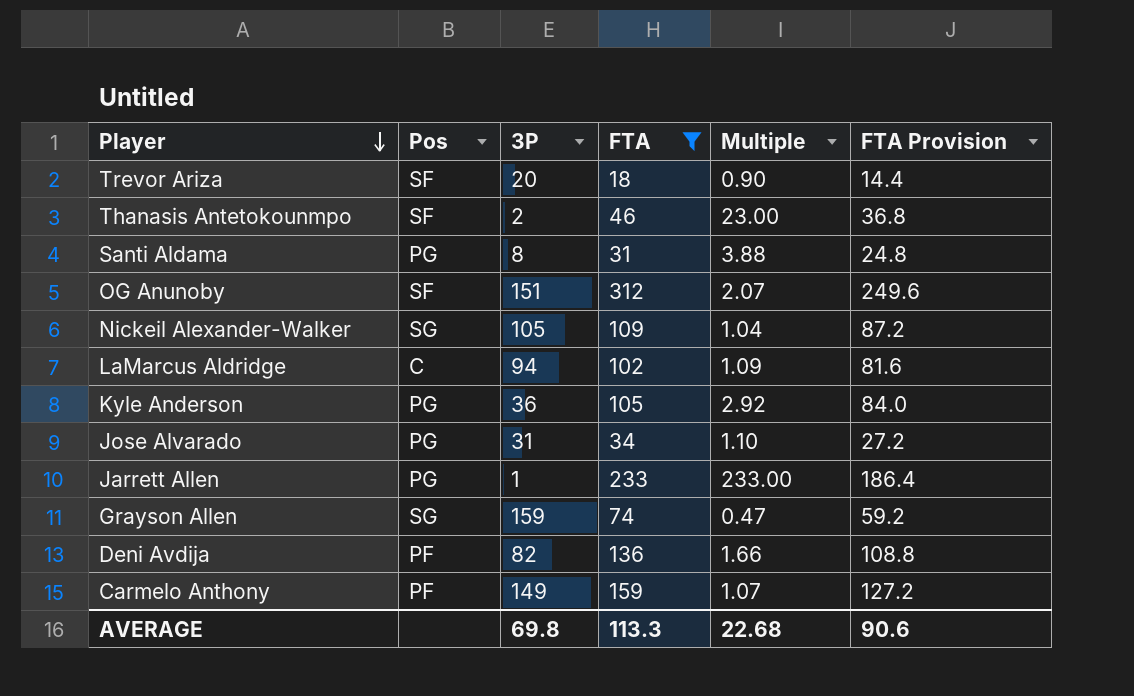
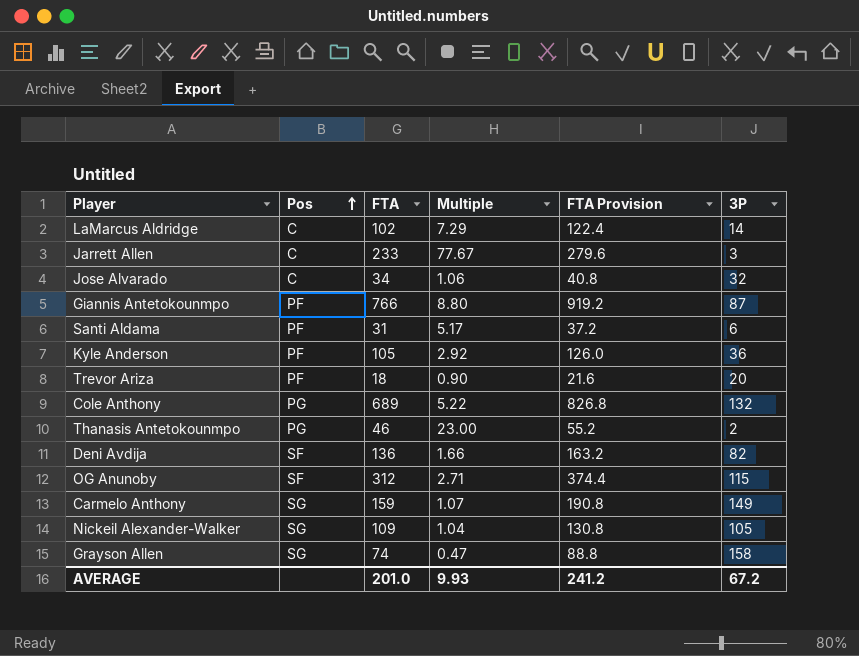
filter: FTA <= 312 -> none
row order: Player descending -> Pos ascending
column FTA Provision | formula: [FTA] * 0.8 -> [FTA] * 1.2
column 3P | position: 3 -> 6
LaMarcus Aldridge | Multiple: 1.09 -> 7.29
LaMarcus Aldridge | 3P: 94 -> 14
Jarrett Allen | Pos: PG -> C
Jarrett Allen | Multiple: 233.00 -> 77.67
Jarrett Allen | 3P: 1 -> 3
Jose Alvarado | Pos: PG -> C
Jose Alvarado | Multiple: 1.10 -> 1.06
Jose Alvarado | 3P: 31 -> 32
Santi Aldama | Pos: PG -> PF
Santi Aldama | Multiple: 3.88 -> 5.17
Santi Aldama | 3P: 8 -> 6
Kyle Anderson | Pos: PG -> PF
Trevor Ariza | Pos: SF -> PF
Thanasis Antetokounmpo | Pos: SF -> PG
Deni Avdija | Pos: PF -> SF
OG Anunoby | Multiple: 2.07 -> 2.71
OG Anunoby | 3P: 151 -> 115
Carmelo Anthony | Pos: PF -> SG
Grayson Allen | 3P: 159 -> 158
AVERAGE | FTA: 113.3 -> 201.0
AVERAGE | Multiple: 22.68 -> 9.93
AVERAGE | FTA Provision: 90.6 -> 241.2
AVERAGE | 3P: 69.8 -> 67.2

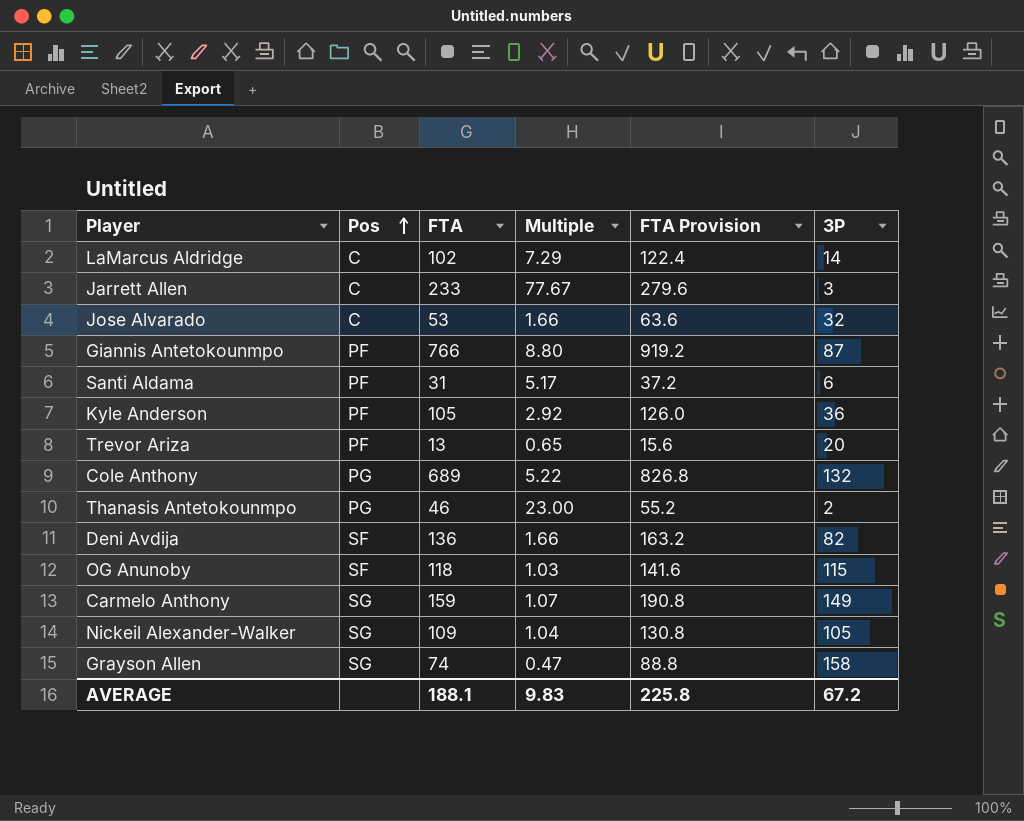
Jose Alvarado | FTA: 34 -> 53
Jose Alvarado | Multiple: 1.06 -> 1.66
Jose Alvarado | FTA Provision: 40.8 -> 63.6
Trevor Ariza | FTA: 18 -> 13
Trevor Ariza | Multiple: 0.90 -> 0.65
Trevor Ariza | FTA Provision: 21.6 -> 15.6
OG Anunoby | FTA: 312 -> 118
OG Anunoby | Multiple: 2.71 -> 1.03
OG Anunoby | FTA Provision: 374.4 -> 141.6
AVERAGE | FTA: 201.0 -> 188.1
AVERAGE | Multiple: 9.93 -> 9.83
AVERAGE | FTA Provision: 241.2 -> 225.8

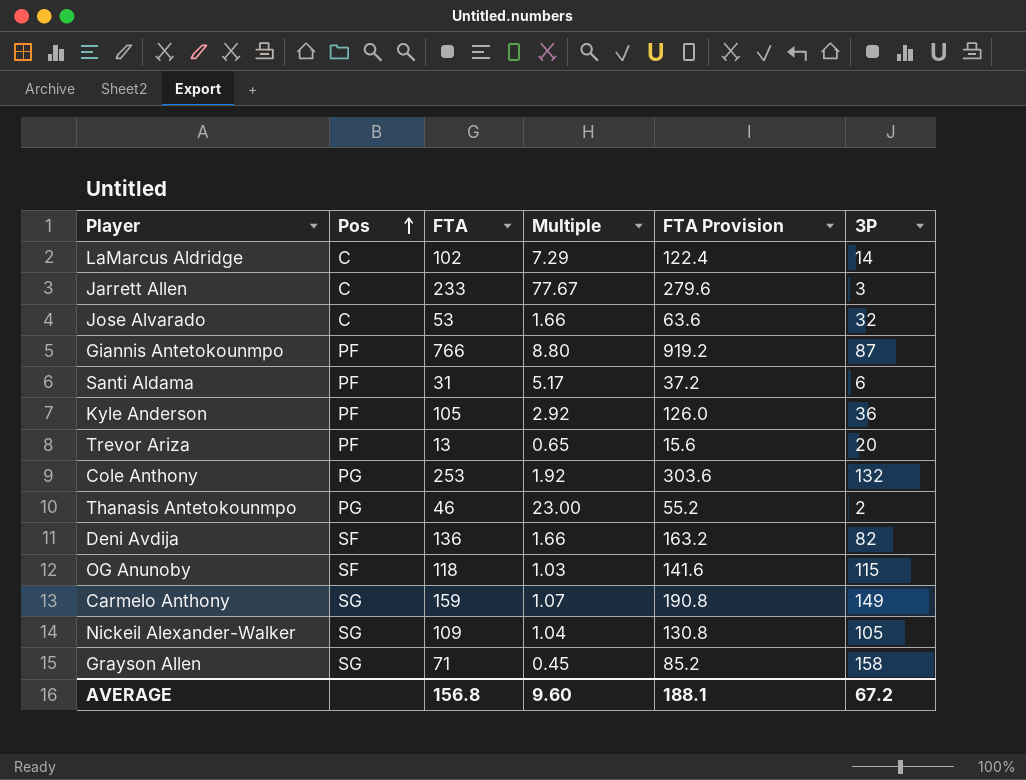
Cole Anthony | FTA: 689 -> 253
Cole Anthony | Multiple: 5.22 -> 1.92
Cole Anthony | FTA Provision: 826.8 -> 303.6
Grayson Allen | FTA: 74 -> 71
Grayson Allen | Multiple: 0.47 -> 0.45
Grayson Allen | FTA Provision: 88.8 -> 85.2
AVERAGE | FTA: 188.1 -> 156.8
AVERAGE | Multiple: 9.83 -> 9.60
AVERAGE | FTA Provision: 225.8 -> 188.1

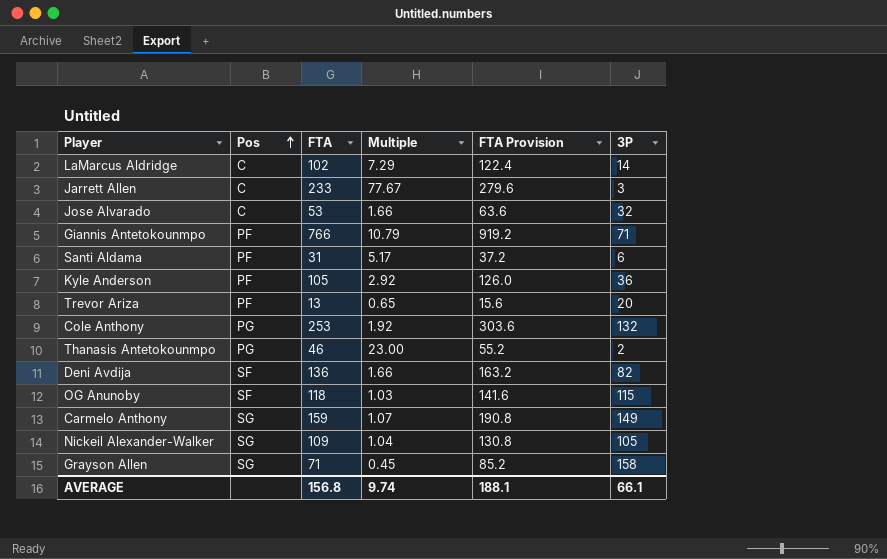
Giannis Antetokounmpo | Multiple: 8.80 -> 10.79
Giannis Antetokounmpo | 3P: 87 -> 71
AVERAGE | Multiple: 9.60 -> 9.74
AVERAGE | 3P: 67.2 -> 66.1

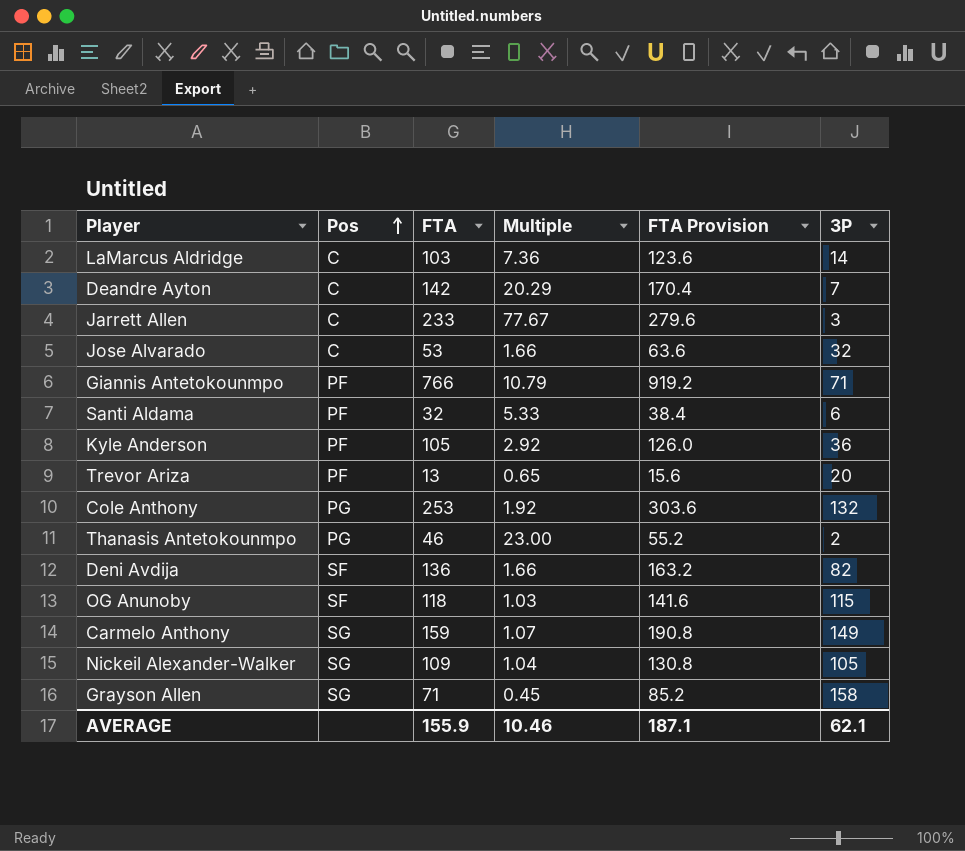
LaMarcus Aldridge | FTA: 102 -> 103
LaMarcus Aldridge | Multiple: 7.29 -> 7.36
LaMarcus Aldridge | FTA Provision: 122.4 -> 123.6
row Deandre Ayton: none -> C | 142 | 20.29 | 170.4 | 7
Santi Aldama | FTA: 31 -> 32
Santi Aldama | Multiple: 5.17 -> 5.33
Santi Aldama | FTA Provision: 37.2 -> 38.4
AVERAGE | FTA: 156.8 -> 155.9
AVERAGE | Multiple: 9.74 -> 10.46
AVERAGE | FTA Provision: 188.1 -> 187.1
AVERAGE | 3P: 66.1 -> 62.1

